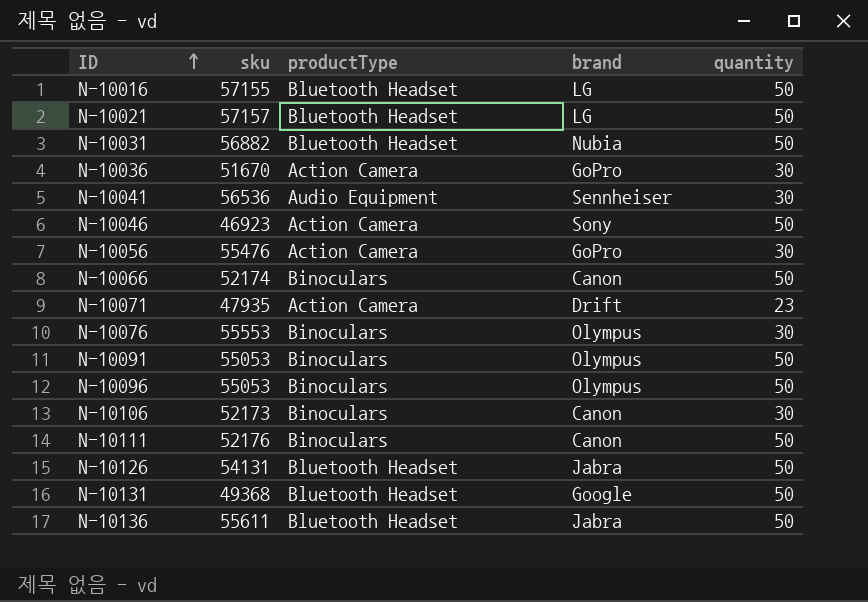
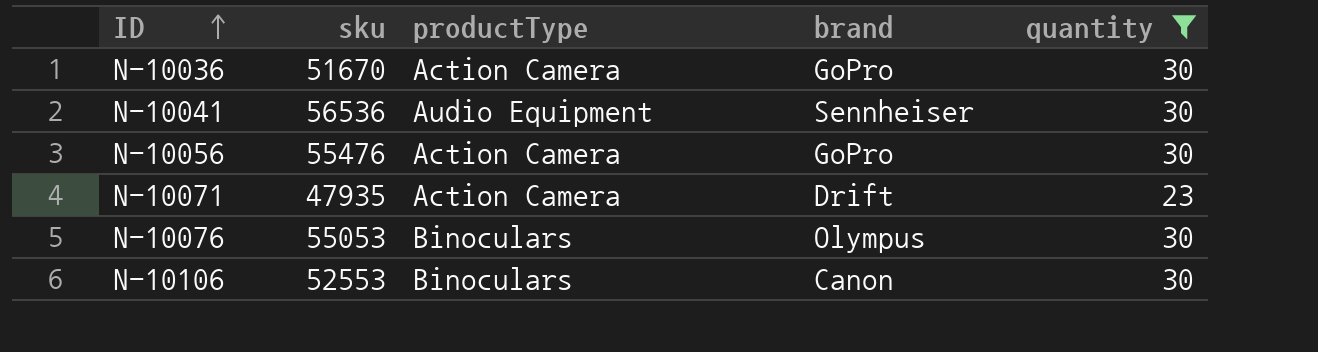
filter: none -> quantity != 50
N-10076 | sku: 55553 -> 55053
N-10106 | sku: 52173 -> 52553

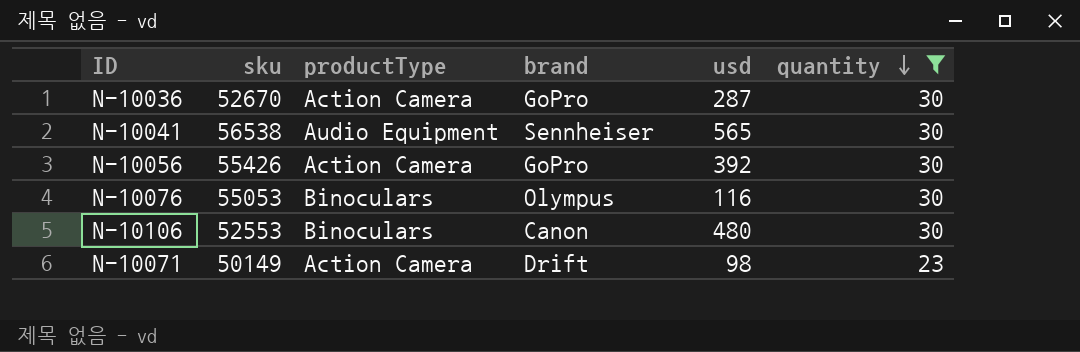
row order: ID ascending -> quantity descending
column usd | position: none -> 5
N-10036 | sku: 51670 -> 52670
N-10041 | sku: 56536 -> 56538
N-10056 | sku: 55476 -> 55426
N-10071 | sku: 47935 -> 50149

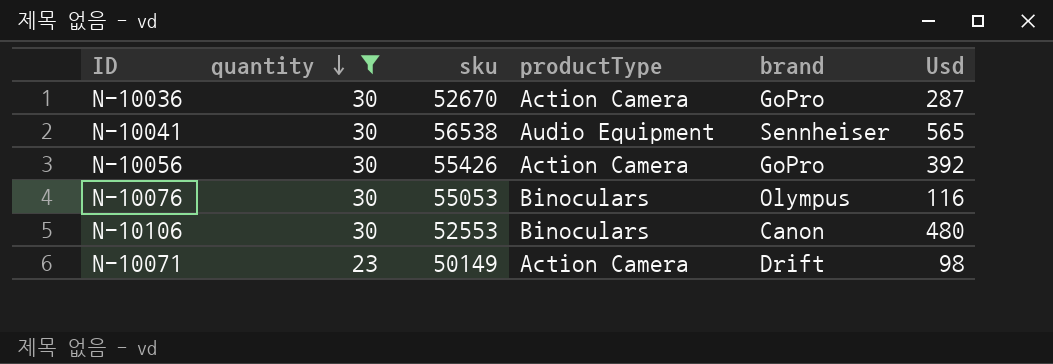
column quantity | position: 6 -> 2
column name: usd -> Usd

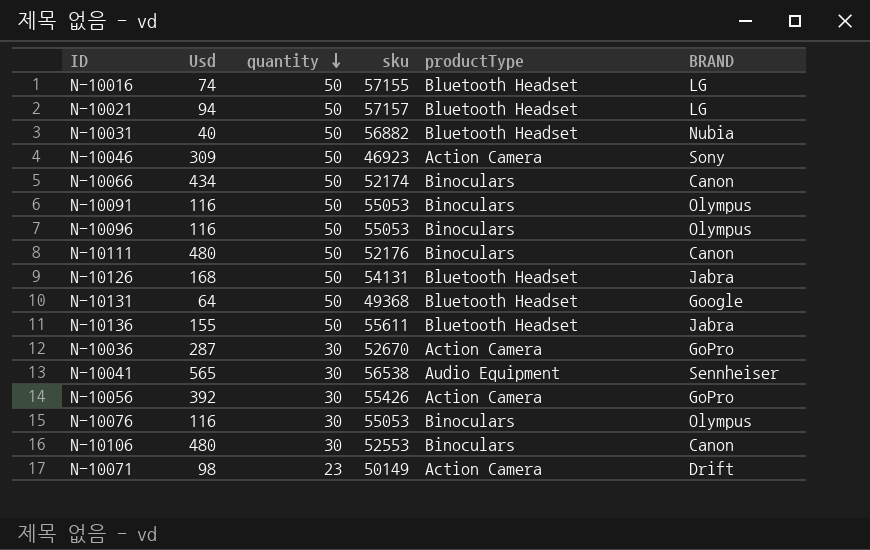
filter: quantity != 50 -> none
column Usd | position: 6 -> 2
column name: brand -> BRAND

